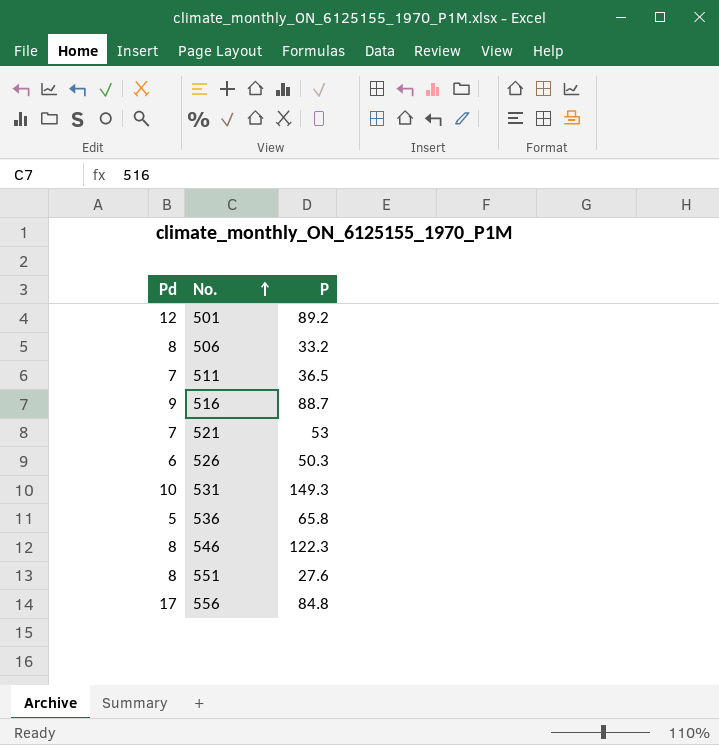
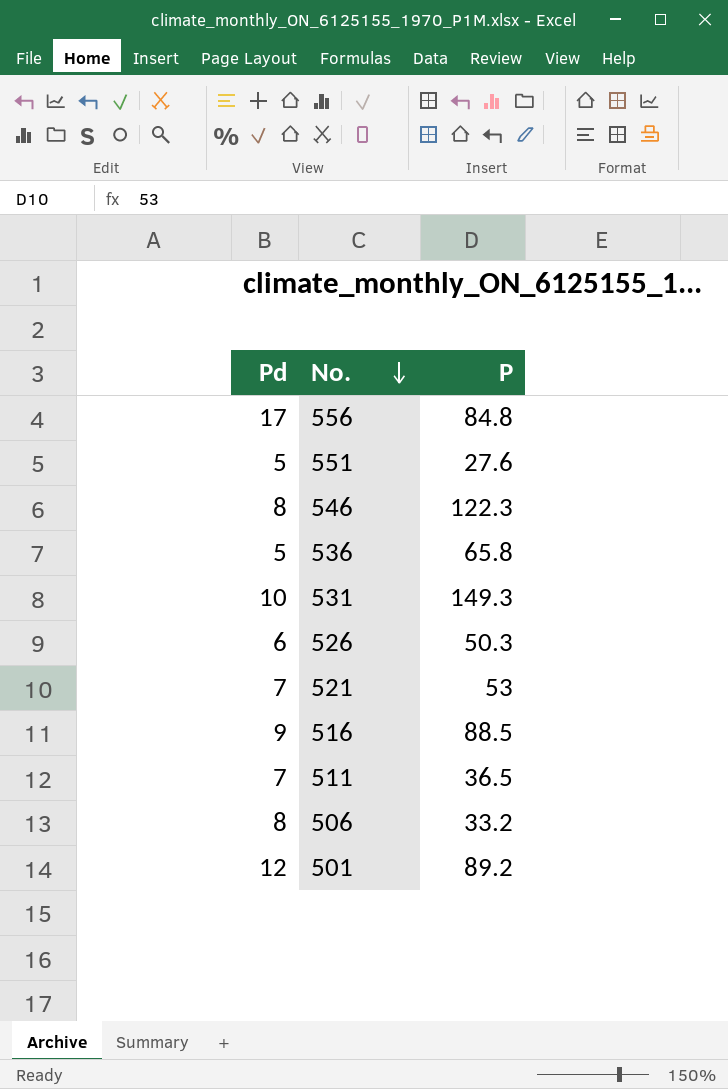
row order: No. ascending -> No. descending
551 | Pd: 8 -> 5
516 | P: 88.7 -> 88.5

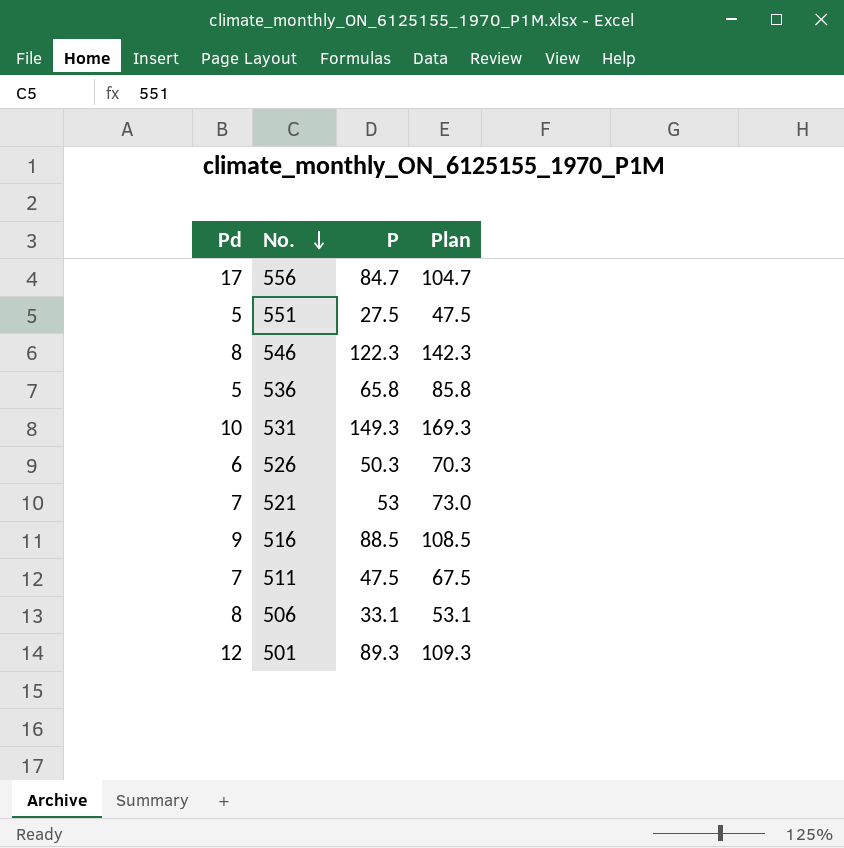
column Plan | formula: none -> [P] + 20
556 | P: 84.8 -> 84.7
551 | P: 27.6 -> 27.5
511 | P: 36.5 -> 47.5
506 | P: 33.2 -> 33.1
501 | P: 89.2 -> 89.3

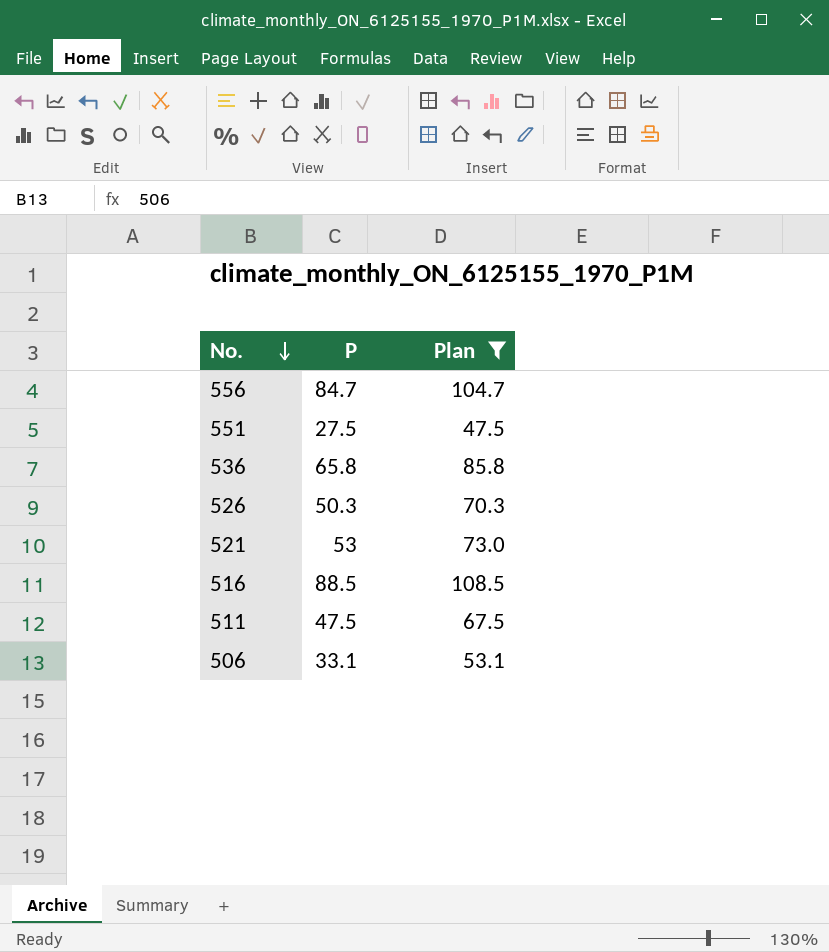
filter: none -> Plan <= 108.5
column Pd | position: 1 -> none

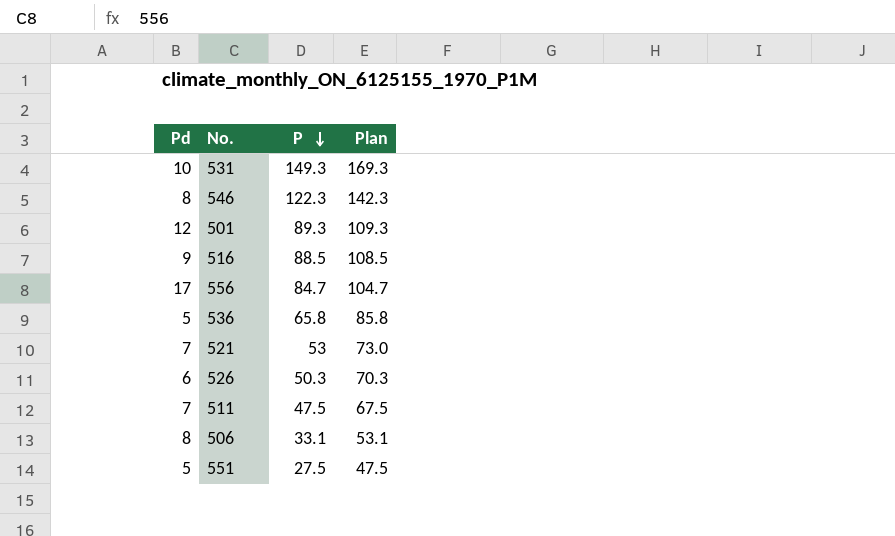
filter: Plan <= 108.5 -> none
row order: No. descending -> P descending
column Pd | position: none -> 1

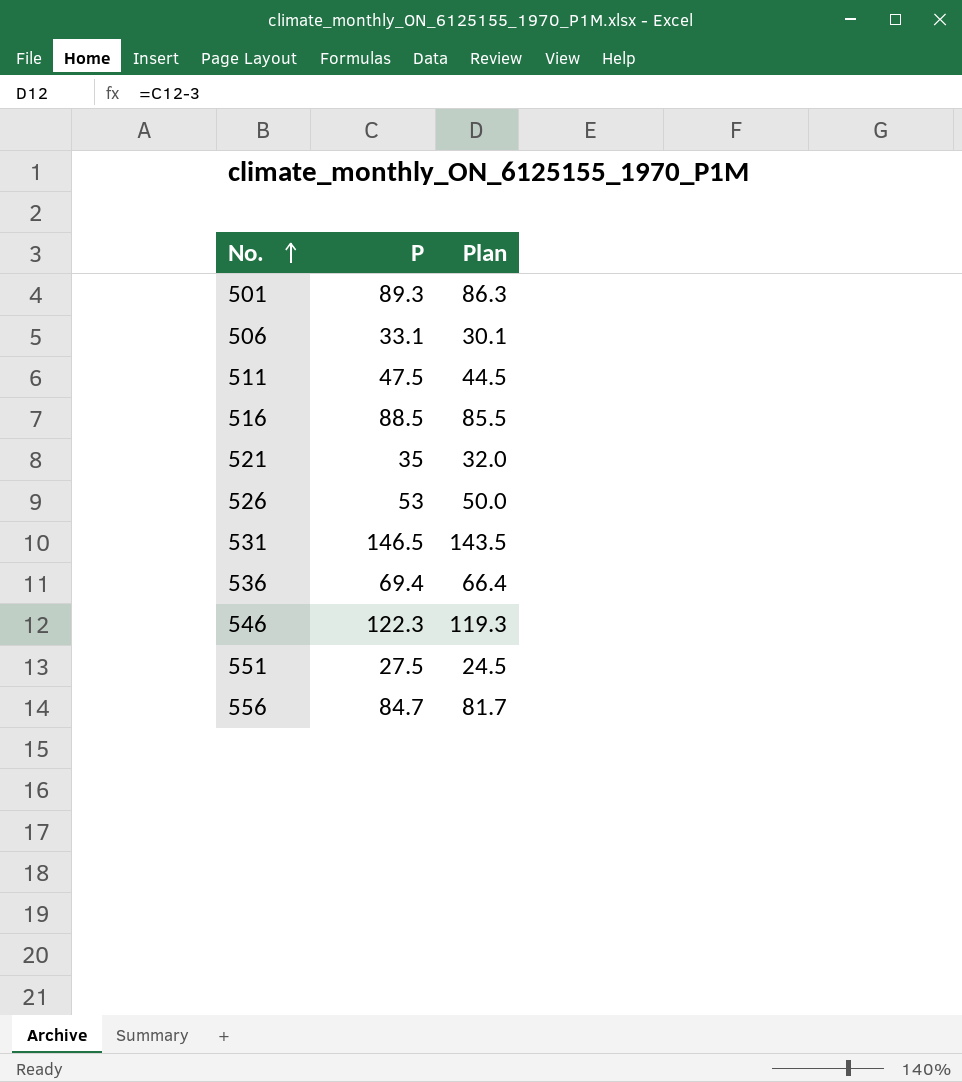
row order: P descending -> No. ascending
column Pd | position: 1 -> none
column Plan | formula: [P] + 20 -> [P] - 3
521 | P: 53 -> 35
526 | P: 50.3 -> 53
531 | P: 149.3 -> 146.5
536 | P: 65.8 -> 69.4

